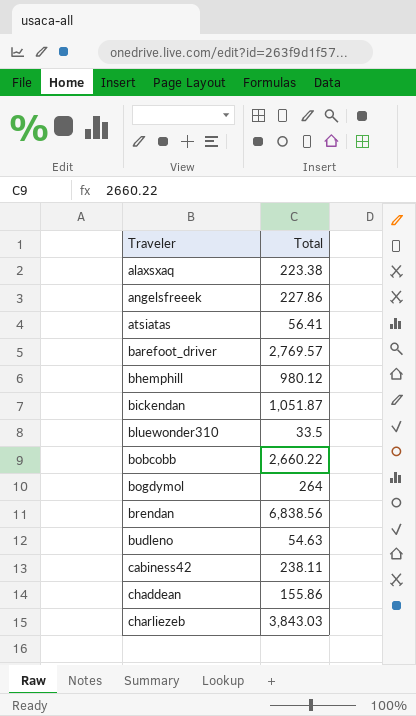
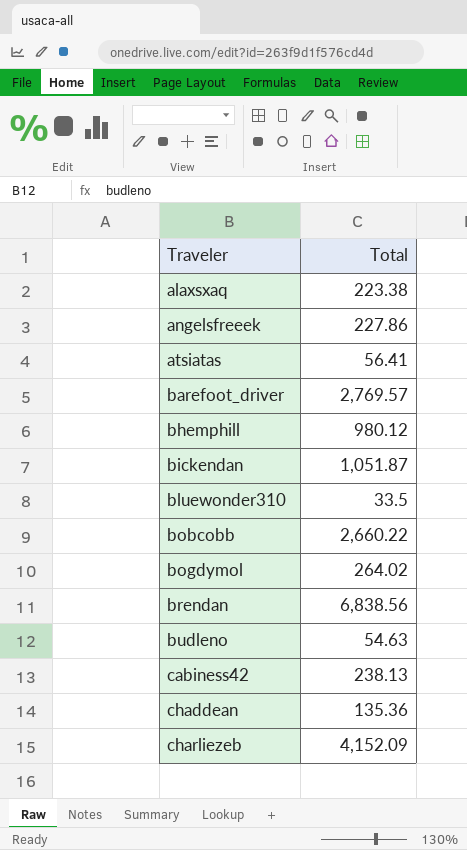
bogdymol | Total: 264 -> 264.02
cabiness42 | Total: 238.11 -> 238.13
chaddean | Total: 155.86 -> 135.36
charliezeb | Total: 3,843.03 -> 4,152.09

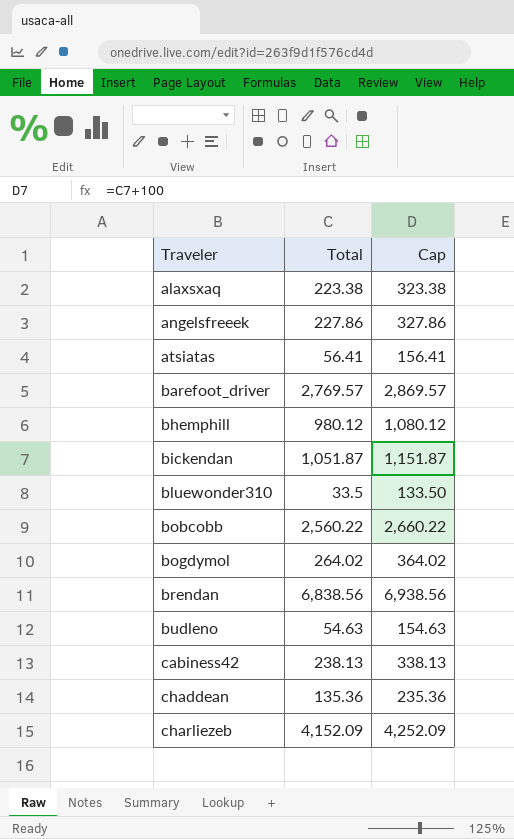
column Cap | formula: none -> [Total] + 100
bobcobb | Total: 2,660.22 -> 2,560.22

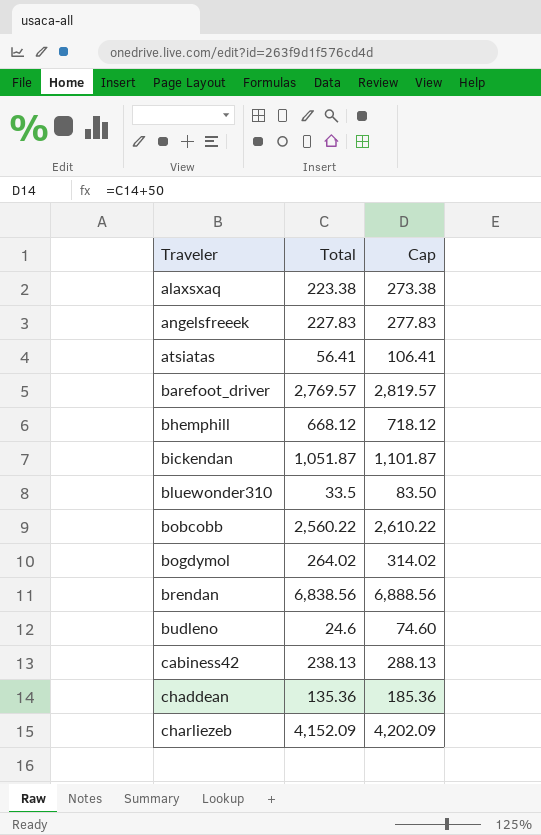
column Cap | formula: [Total] + 100 -> [Total] + 50
angelsfreeek | Total: 227.86 -> 227.83
bhemphill | Total: 980.12 -> 668.12
budleno | Total: 54.63 -> 24.6

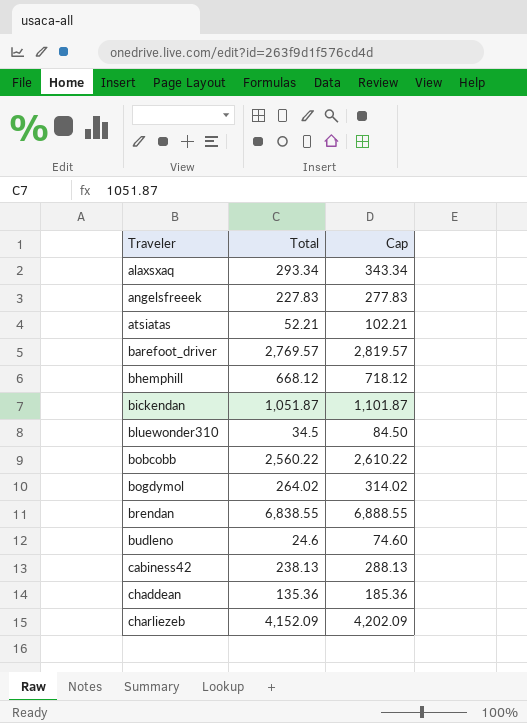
alaxsxaq | Total: 223.38 -> 293.34
alaxsxaq | Cap: 273.38 -> 343.34
atsiatas | Total: 56.41 -> 52.21
atsiatas | Cap: 106.41 -> 102.21
bluewonder310 | Total: 33.5 -> 34.5
bluewonder310 | Cap: 83.50 -> 84.50
brendan | Total: 6,838.56 -> 6,838.55
brendan | Cap: 6,888.56 -> 6,888.55

